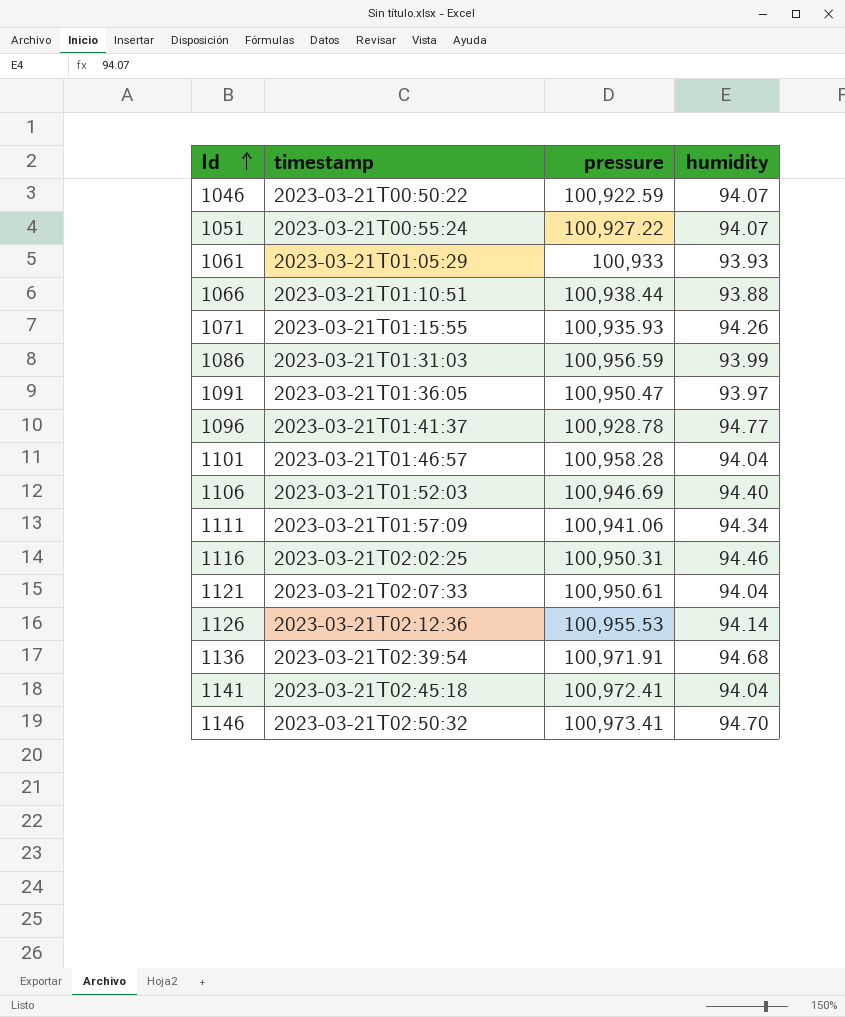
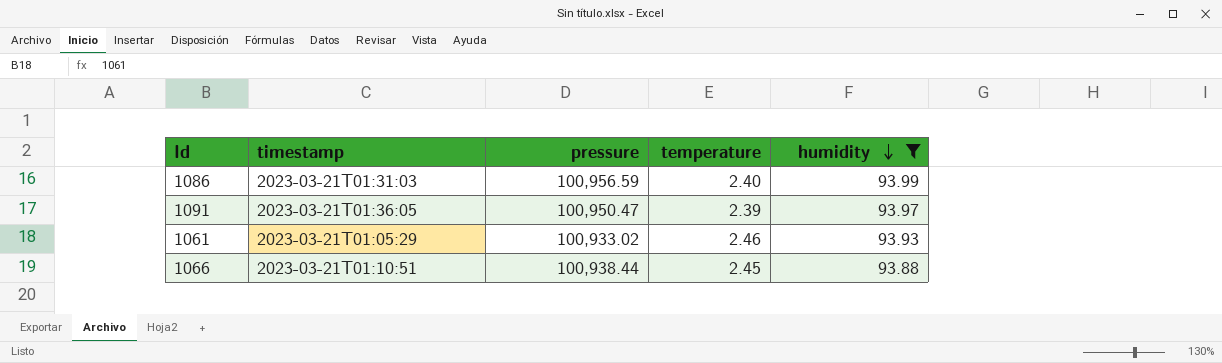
filter: none -> humidity <= 93.99
row order: Id ascending -> humidity descending
column temperature | position: none -> 4
1061 | pressure: 100,933 -> 100,933.02

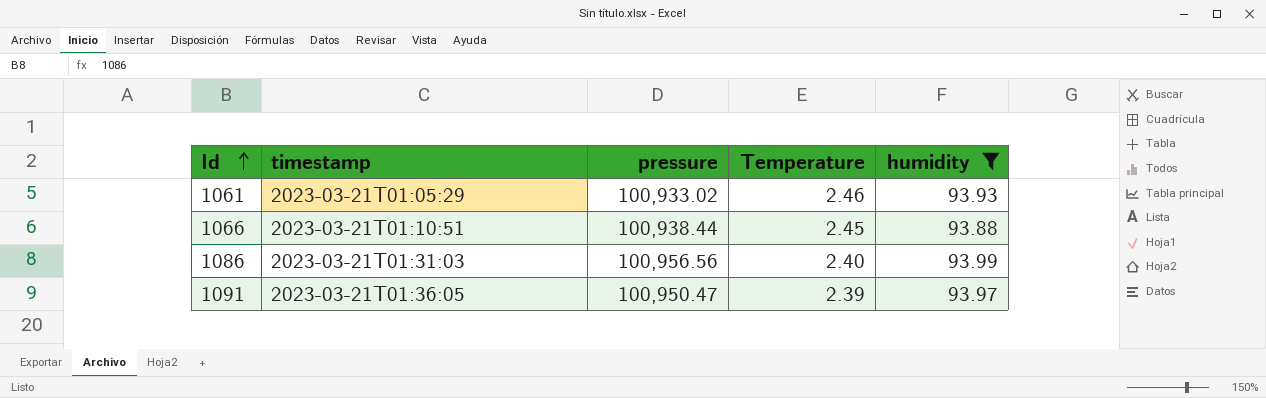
row order: humidity descending -> Id ascending
column name: temperature -> Temperature
1086 | pressure: 100,956.59 -> 100,956.56

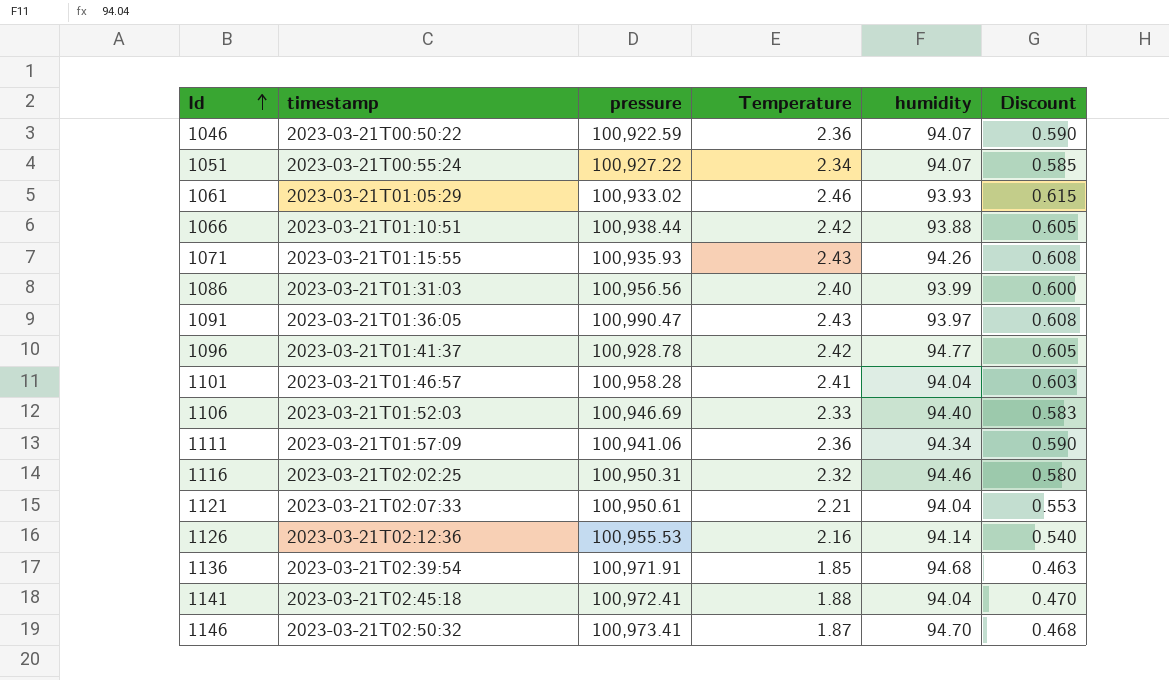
filter: humidity <= 93.99 -> none
column Discount | formula: none -> [Temperature] * 0.25
1066 | Temperature: 2.45 -> 2.42
1091 | pressure: 100,950.47 -> 100,990.47
1091 | Temperature: 2.39 -> 2.43

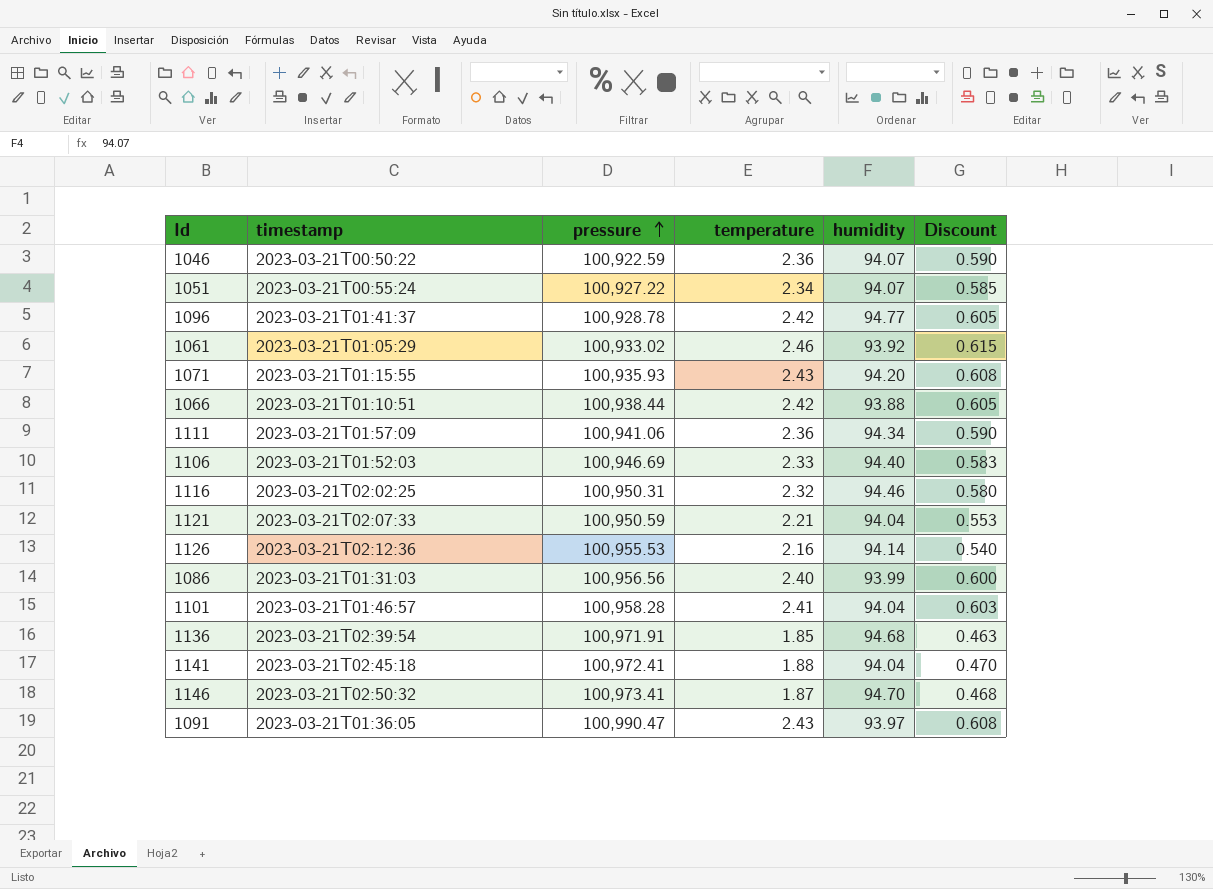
row order: Id ascending -> pressure ascending
column name: Temperature -> temperature
1061 | humidity: 93.93 -> 93.92
1071 | humidity: 94.26 -> 94.20
1121 | pressure: 100,950.61 -> 100,950.59

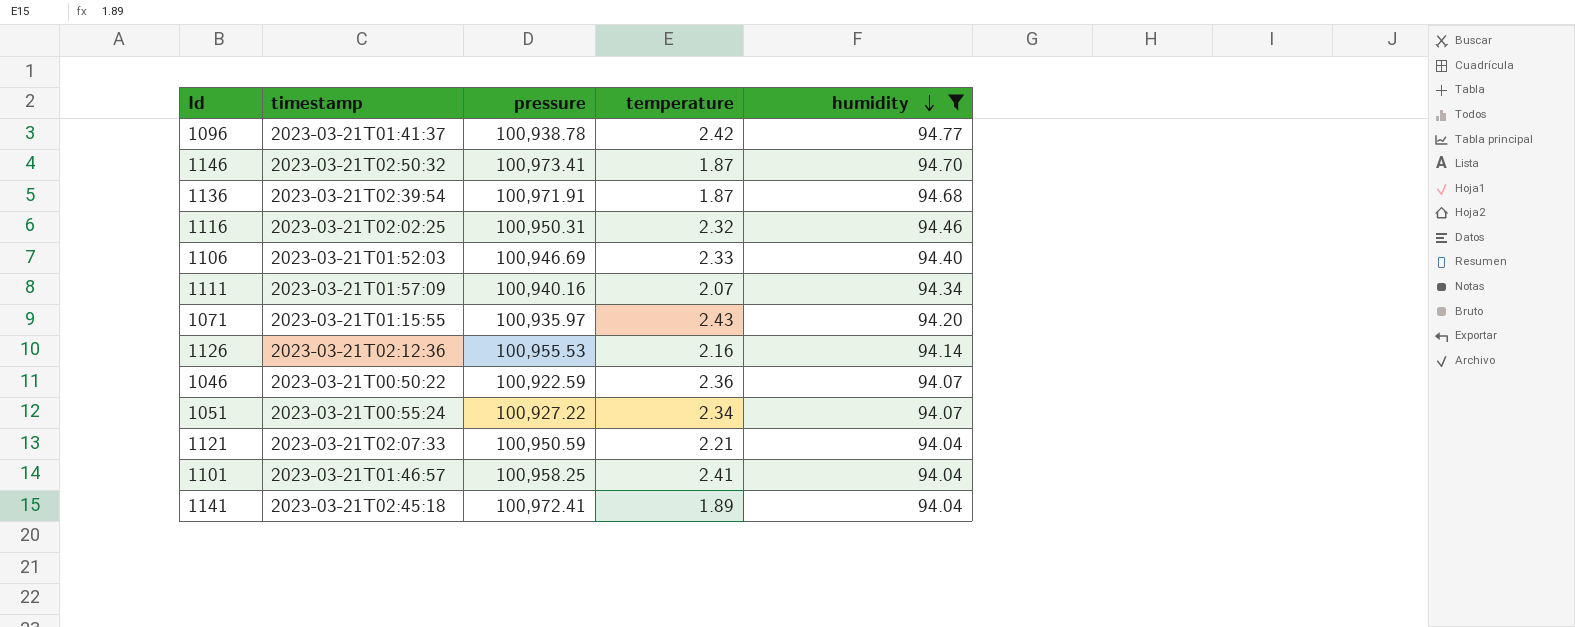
filter: none -> humidity >= 94.04
row order: pressure ascending -> humidity descending
column Discount | formula: [temperature] * 0.25 -> none
1096 | pressure: 100,928.78 -> 100,938.78
1136 | temperature: 1.85 -> 1.87
1111 | pressure: 100,941.06 -> 100,940.16
1111 | temperature: 2.36 -> 2.07
1071 | pressure: 100,935.93 -> 100,935.97
1101 | pressure: 100,958.28 -> 100,958.25
1141 | temperature: 1.88 -> 1.89

